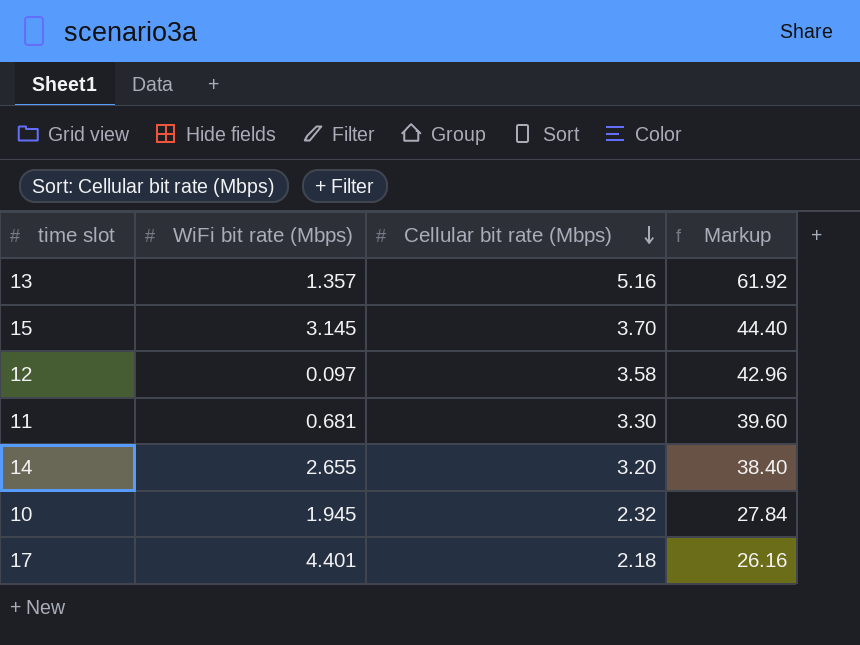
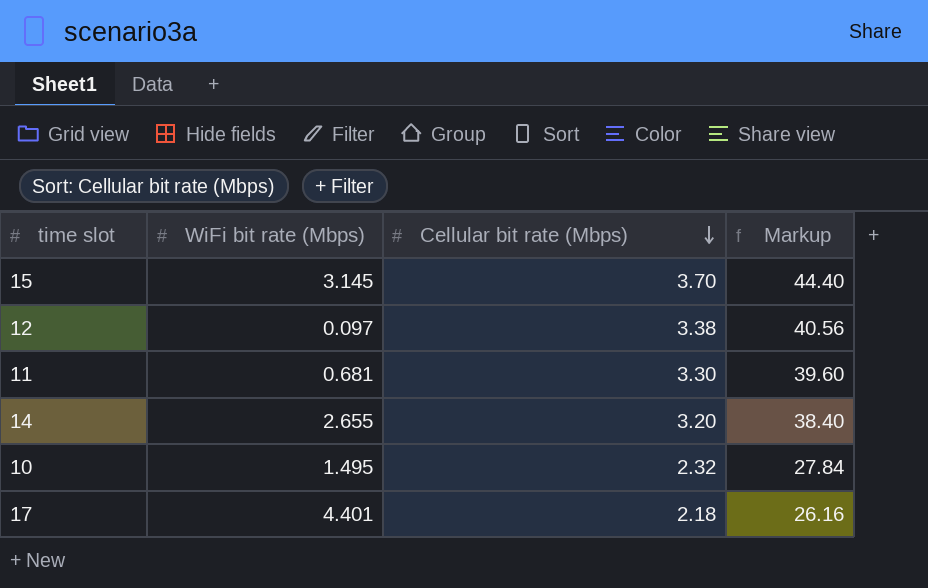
row 13: 1.357 | 5.16 | 61.92 -> none
12 | Cellular bit rate (Mbps): 3.58 -> 3.38
12 | Markup: 42.96 -> 40.56
10 | WiFi bit rate (Mbps): 1.945 -> 1.495

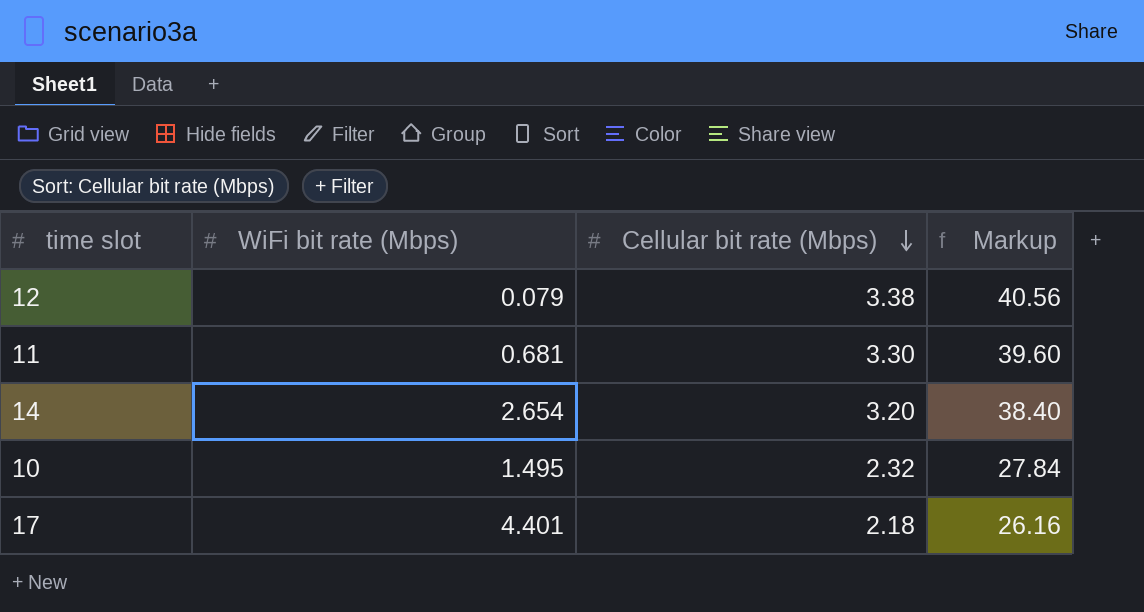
row 15: 3.145 | 3.70 | 44.40 -> none
12 | WiFi bit rate (Mbps): 0.097 -> 0.079
14 | WiFi bit rate (Mbps): 2.655 -> 2.654

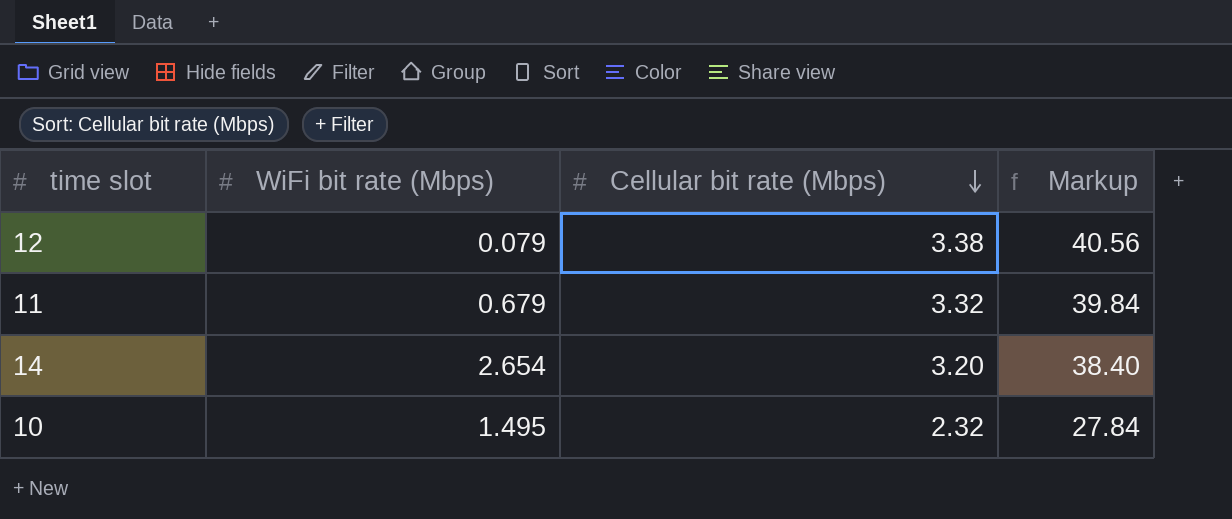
row 17: 4.401 | 2.18 | 26.16 -> none
11 | WiFi bit rate (Mbps): 0.681 -> 0.679
11 | Cellular bit rate (Mbps): 3.30 -> 3.32
11 | Markup: 39.60 -> 39.84

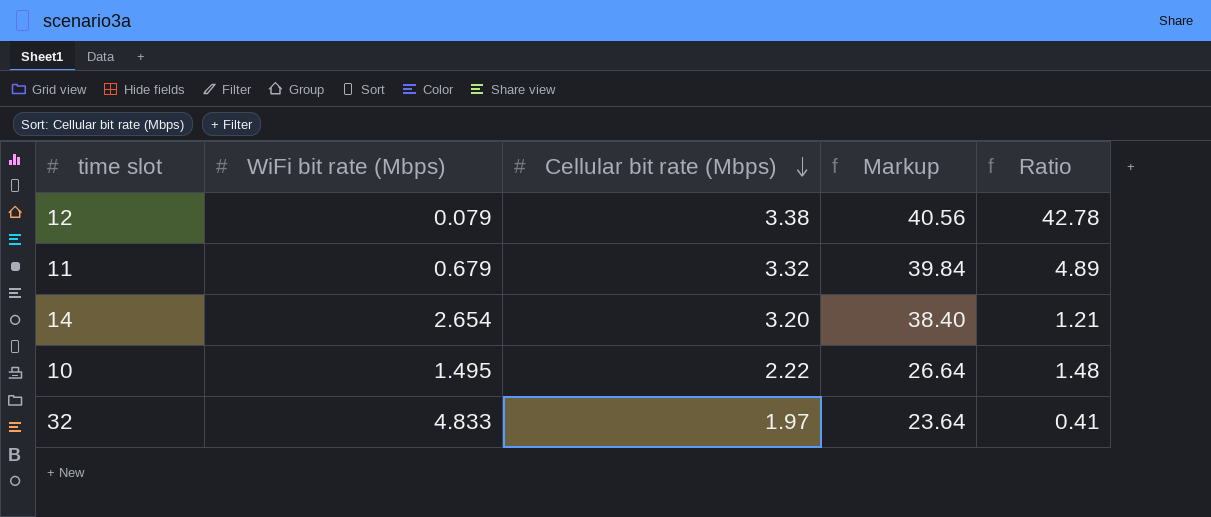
column Ratio | formula: none -> [Cellular bit rate (Mbps)] / [WiFi bit rate (Mbps)]
10 | Cellular bit rate (Mbps): 2.32 -> 2.22
10 | Markup: 27.84 -> 26.64
row 32: none -> 4.833 | 1.97 | 23.64 | 0.41

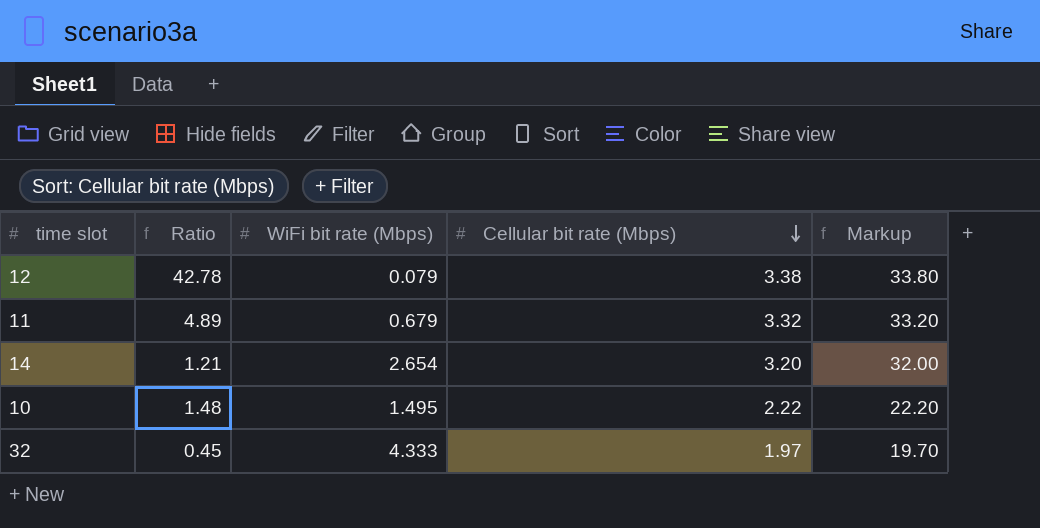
column Ratio | position: 5 -> 2
column Markup | formula: [Cellular bit rate (Mbps)] * 12 -> [Cellular bit rate (Mbps)] * 10
32 | Ratio: 0.41 -> 0.45
32 | WiFi bit rate (Mbps): 4.833 -> 4.333

